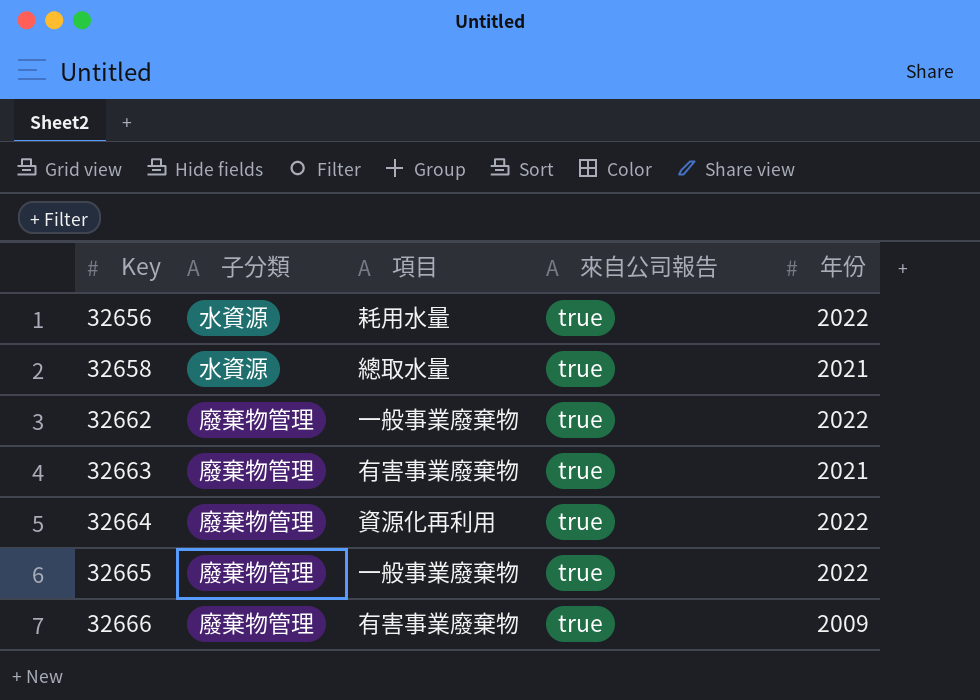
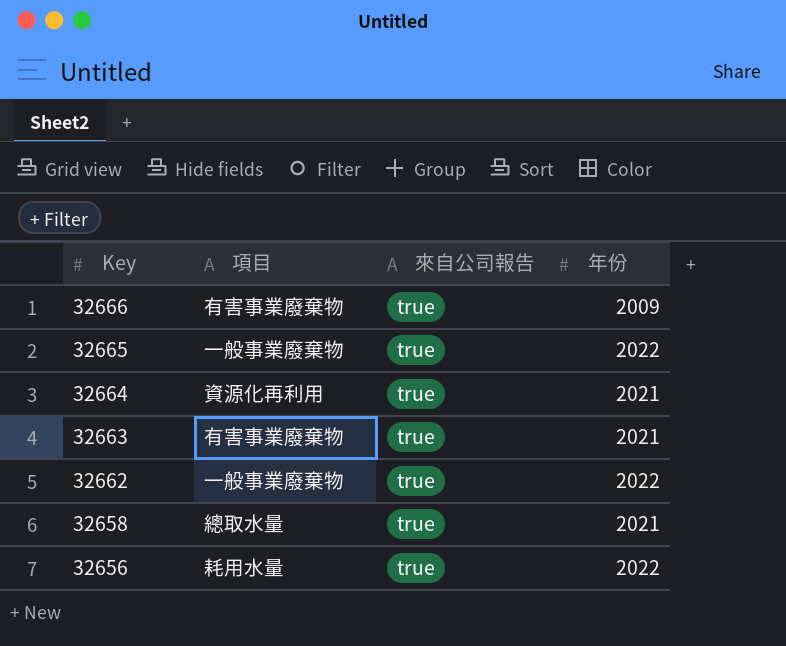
row order: Key ascending -> Key descending
column 子分類 | position: 2 -> none
32664 | 年份: 2022 -> 2021

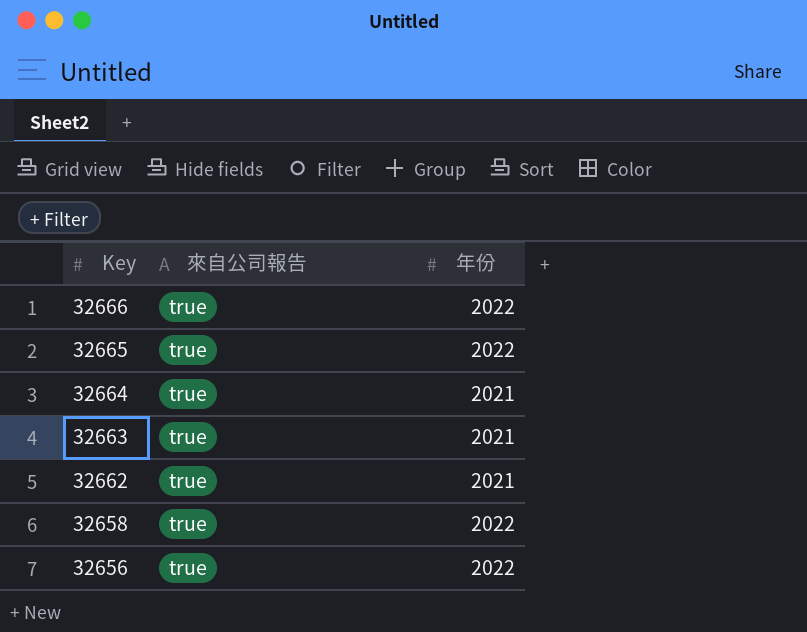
column 項目 | position: 2 -> none
32666 | 年份: 2009 -> 2022
32662 | 年份: 2022 -> 2021
32658 | 年份: 2021 -> 2022

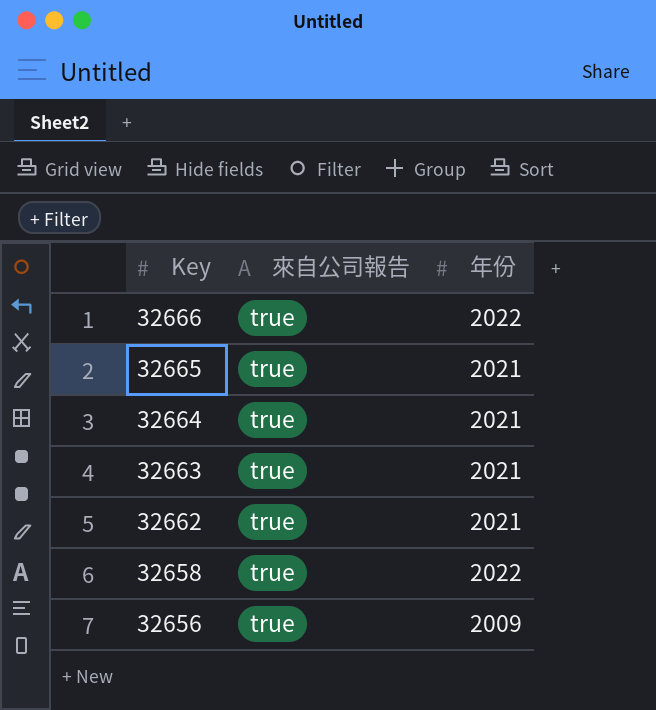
32665 | 年份: 2022 -> 2021
32656 | 年份: 2022 -> 2009

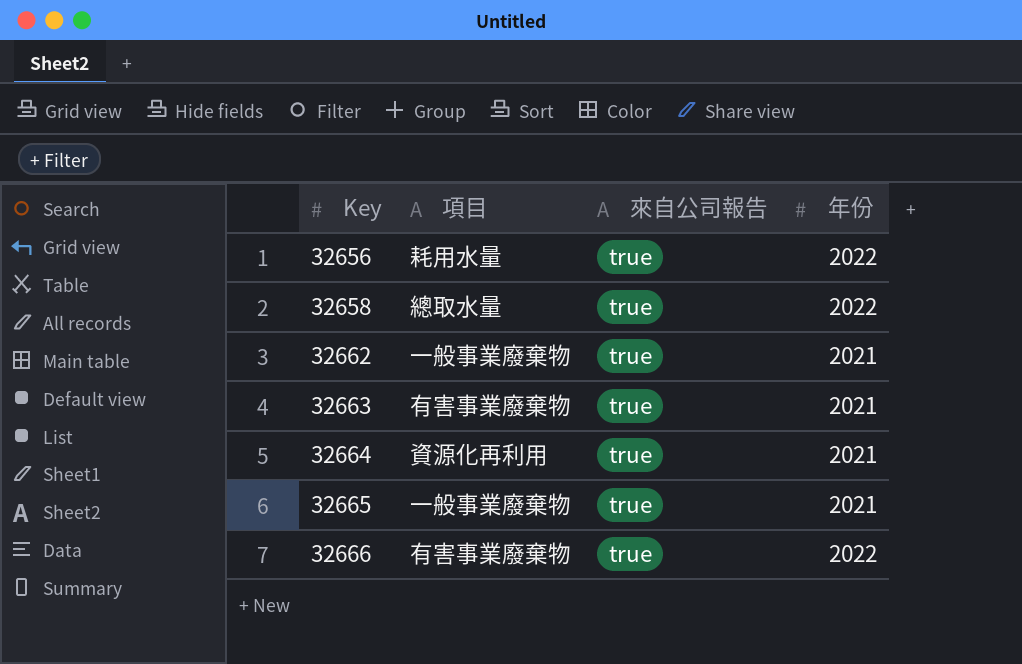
row order: Key descending -> Key ascending
column 項目 | position: none -> 2
32656 | 年份: 2009 -> 2022

